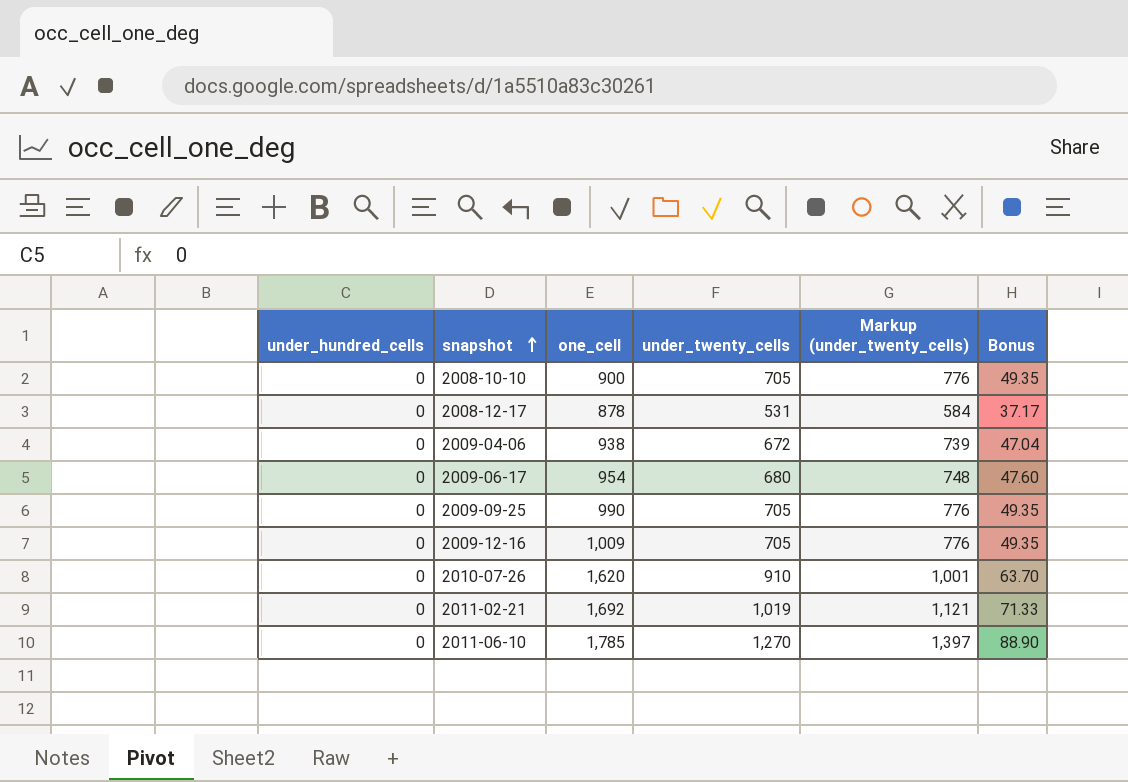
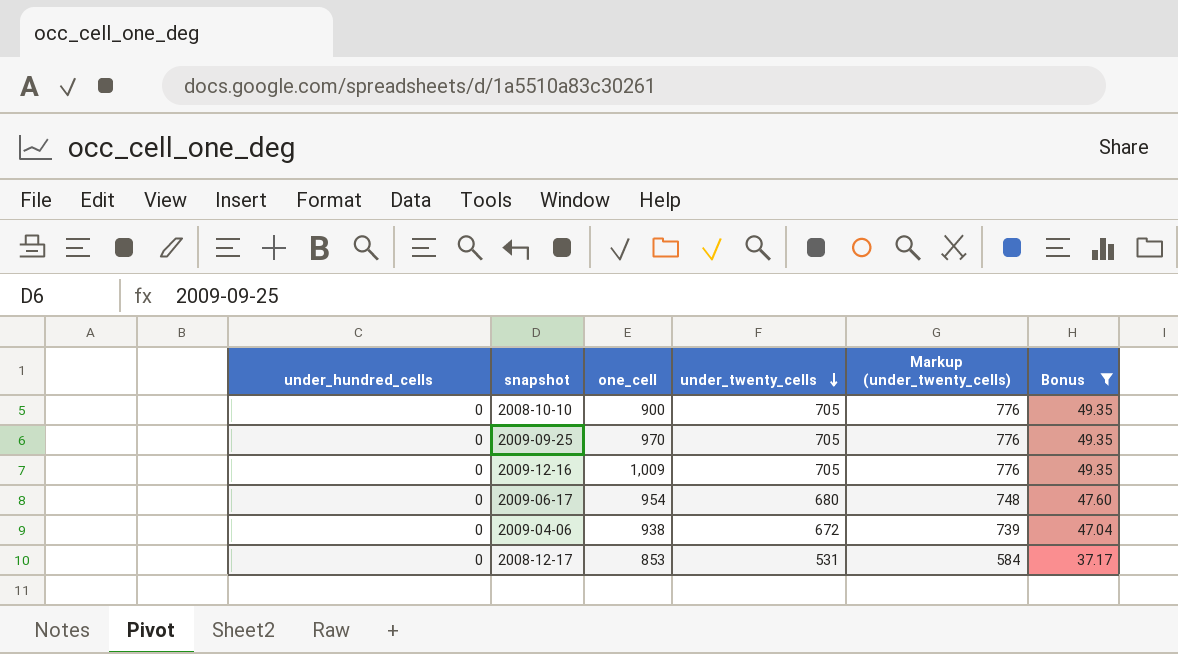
filter: none -> Bonus <= 49.35
row order: snapshot ascending -> under_twenty_cells descending
2009-09-25 | one_cell: 990 -> 970
2008-12-17 | one_cell: 878 -> 853

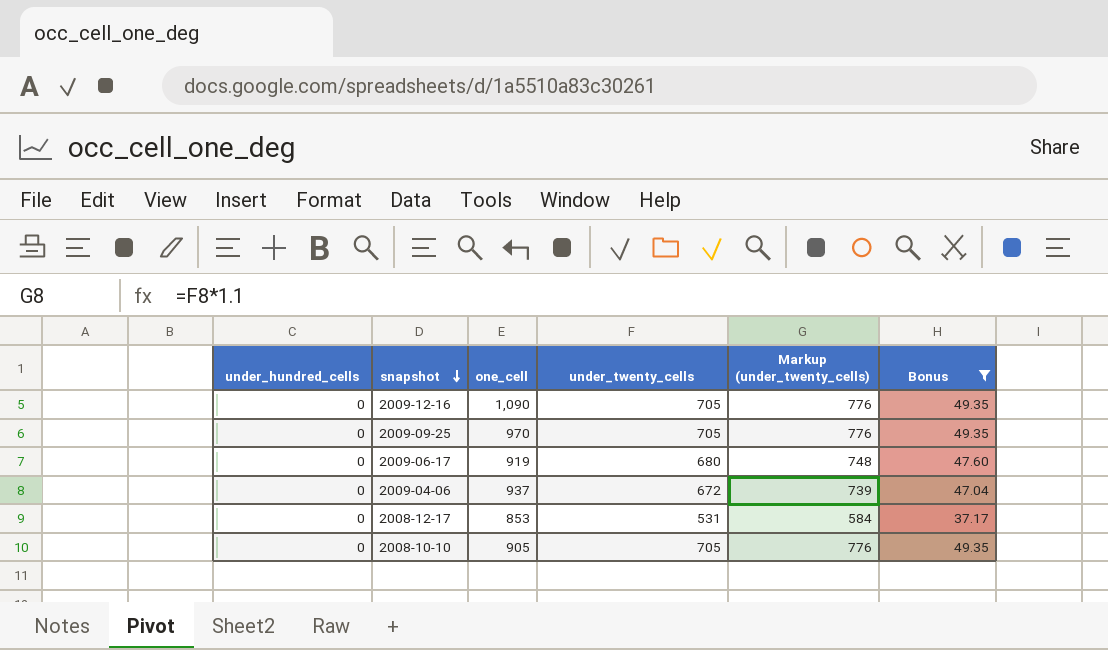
row order: under_twenty_cells descending -> snapshot descending
2009-12-16 | one_cell: 1,009 -> 1,090
2009-06-17 | one_cell: 954 -> 919
2009-04-06 | one_cell: 938 -> 937
2008-10-10 | one_cell: 900 -> 905

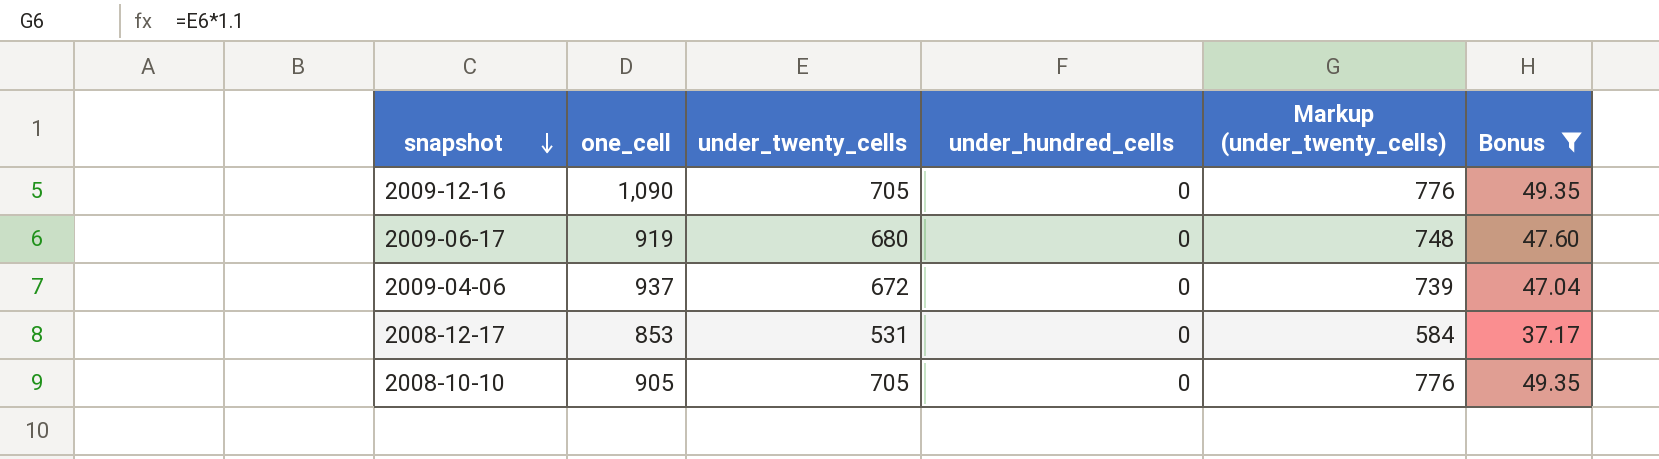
column under_hundred_cells | position: 1 -> 4
row 2009-09-25: 0 | 970 | 705 | 776 | 49.35 -> none

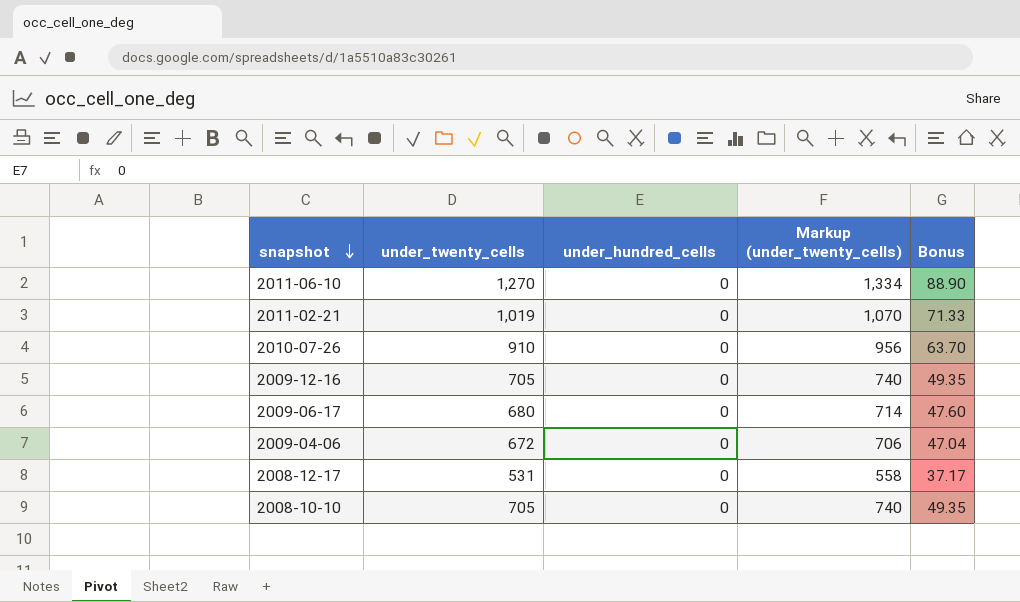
filter: Bonus <= 49.35 -> none
column one_cell | position: 2 -> none
column Markup (under_twenty_cells) | formula: [under_twenty_cells] * 1.1 -> [under_twenty_cells] * 1.05

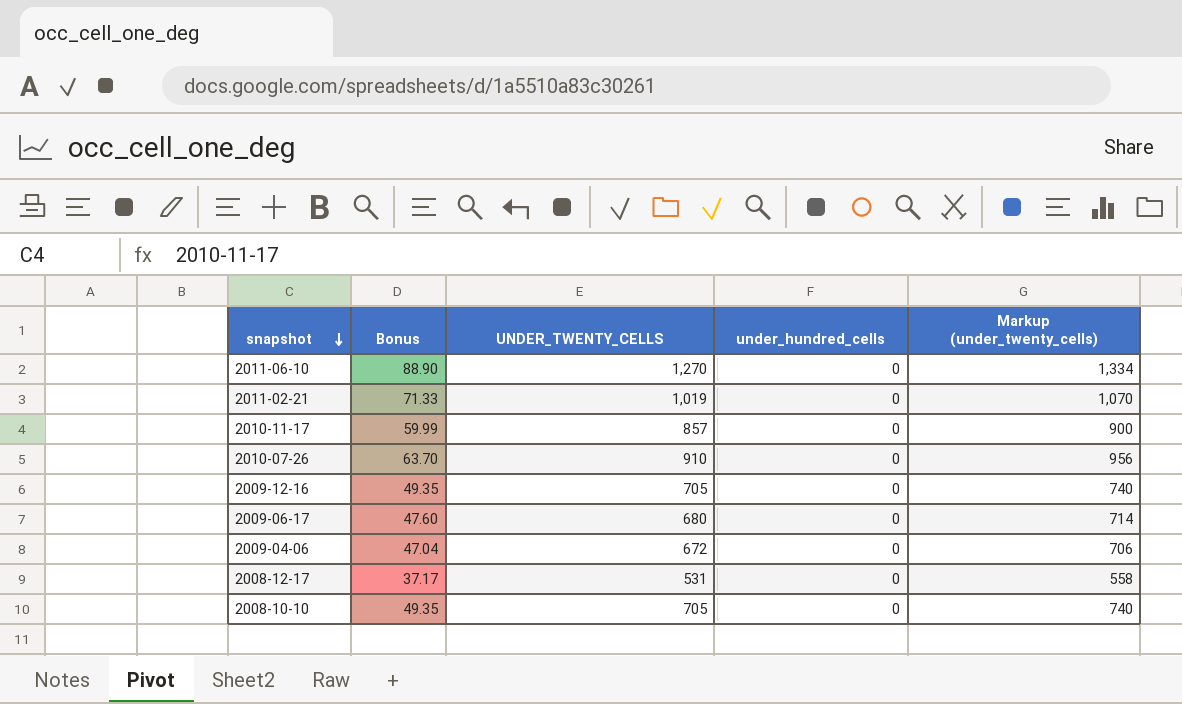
column Bonus | position: 5 -> 2
column name: under_twenty_cells -> UNDER_TWENTY_CELLS
row 2010-11-17: none -> 59.99 | 857 | 0 | 900

